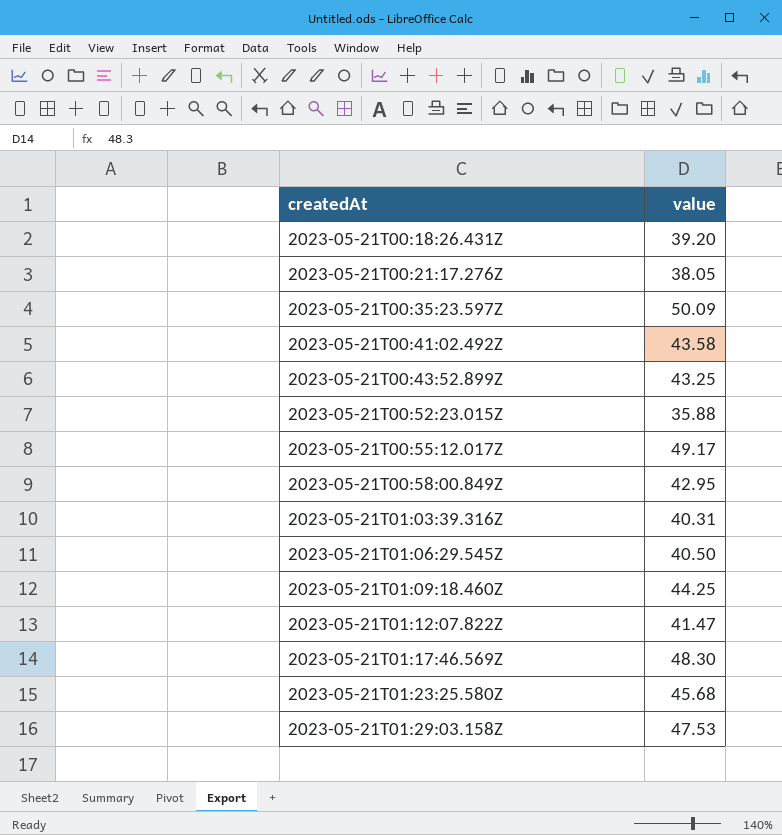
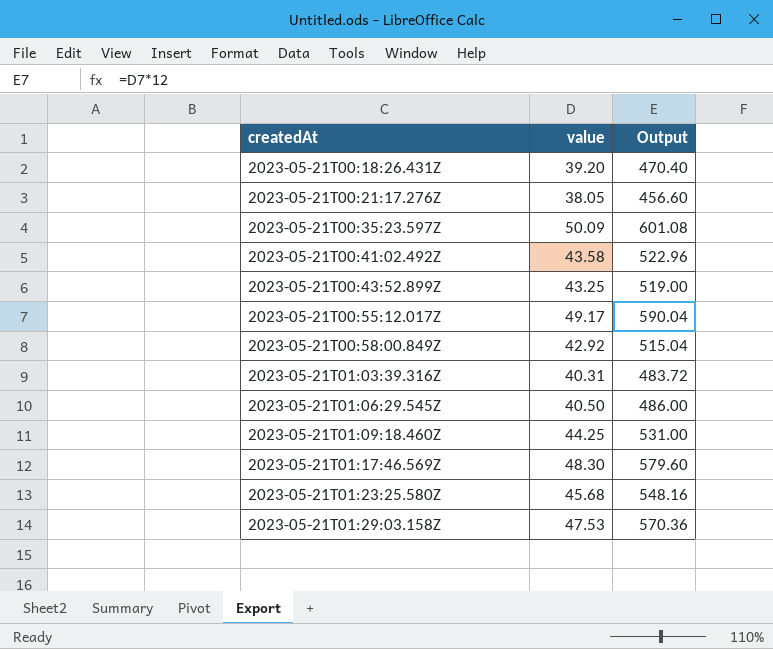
column Output | formula: none -> [value] * 12
row 2023-05-21T00:52:23.015Z: 35.88 -> none
row 2023-05-21T01:12:07.822Z: 41.47 -> none
2023-05-21T00:58:00.849Z | value: 42.95 -> 42.92

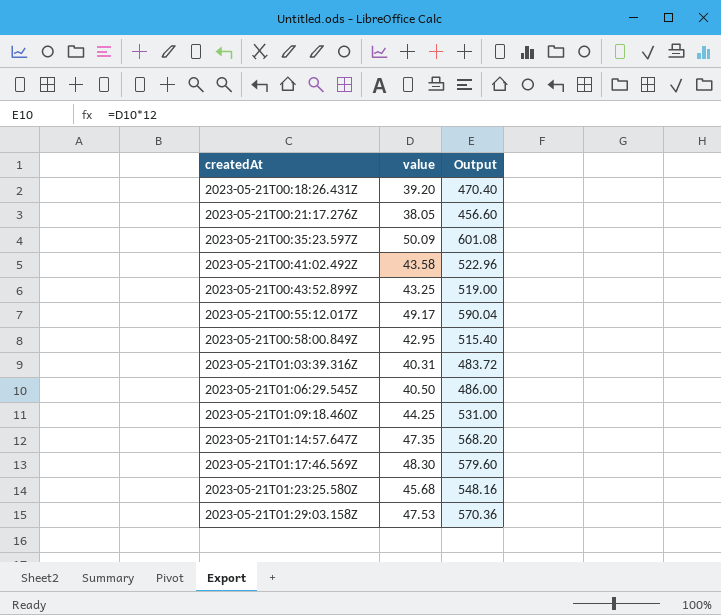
2023-05-21T00:58:00.849Z | value: 42.92 -> 42.95
2023-05-21T00:58:00.849Z | Output: 515.04 -> 515.40
row 2023-05-21T01:14:57.647Z: none -> 47.35 | 568.20

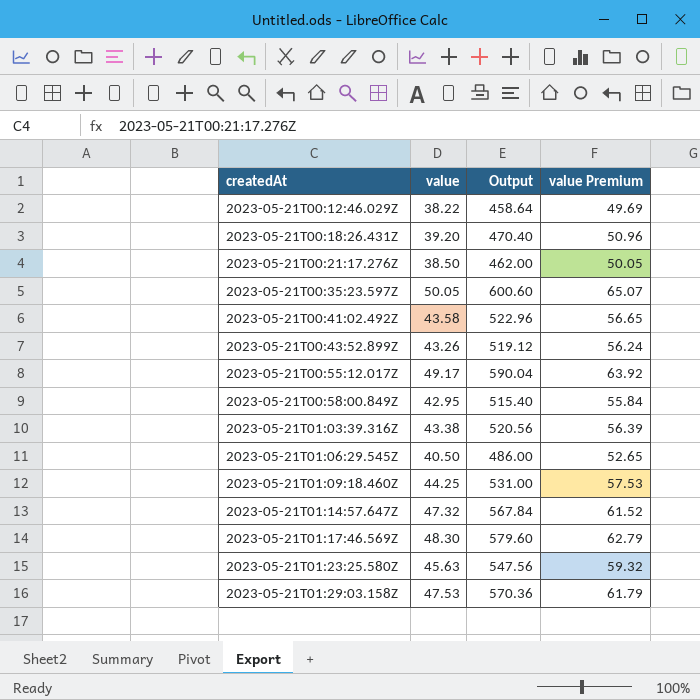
column value Premium | formula: none -> [value] * 1.3
row 2023-05-21T00:12:46.029Z: none -> 38.22 | 458.64 | 49.69
2023-05-21T00:21:17.276Z | value: 38.05 -> 38.50
2023-05-21T00:21:17.276Z | Output: 456.60 -> 462.00
2023-05-21T00:35:23.597Z | value: 50.09 -> 50.05
2023-05-21T00:35:23.597Z | Output: 601.08 -> 600.60
2023-05-21T00:43:52.899Z | value: 43.25 -> 43.26
2023-05-21T00:43:52.899Z | Output: 519.00 -> 519.12
2023-05-21T01:03:39.316Z | value: 40.31 -> 43.38
2023-05-21T01:03:39.316Z | Output: 483.72 -> 520.56
2023-05-21T01:14:57.647Z | value: 47.35 -> 47.32
2023-05-21T01:14:57.647Z | Output: 568.20 -> 567.84
2023-05-21T01:23:25.580Z | value: 45.68 -> 45.63
2023-05-21T01:23:25.580Z | Output: 548.16 -> 547.56

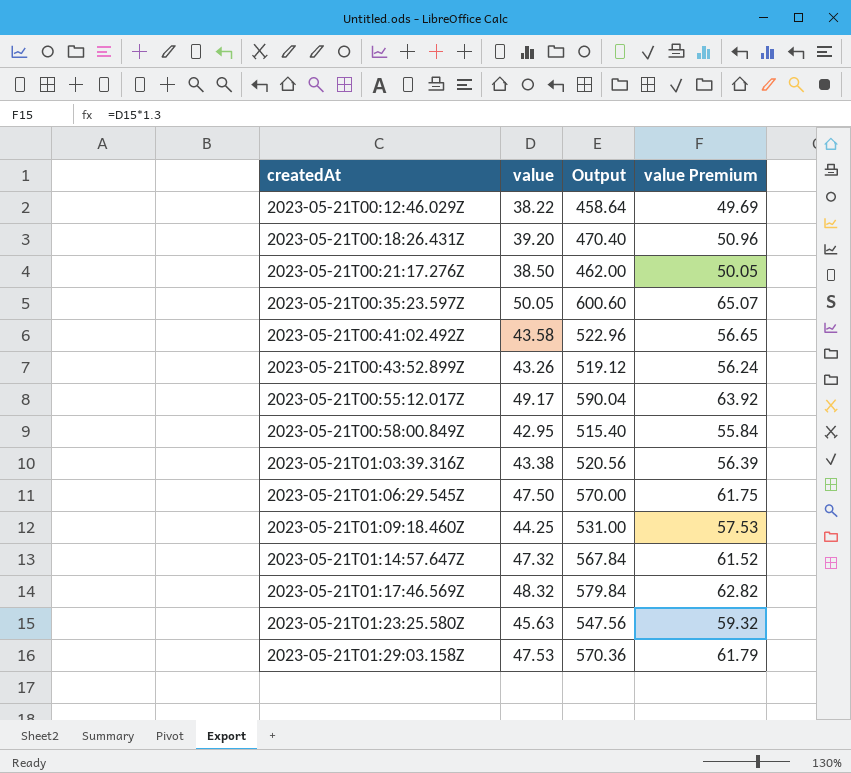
2023-05-21T01:06:29.545Z | value: 40.50 -> 47.50
2023-05-21T01:06:29.545Z | Output: 486.00 -> 570.00
2023-05-21T01:06:29.545Z | value Premium: 52.65 -> 61.75
2023-05-21T01:17:46.569Z | value: 48.30 -> 48.32
2023-05-21T01:17:46.569Z | Output: 579.60 -> 579.84
2023-05-21T01:17:46.569Z | value Premium: 62.79 -> 62.82

